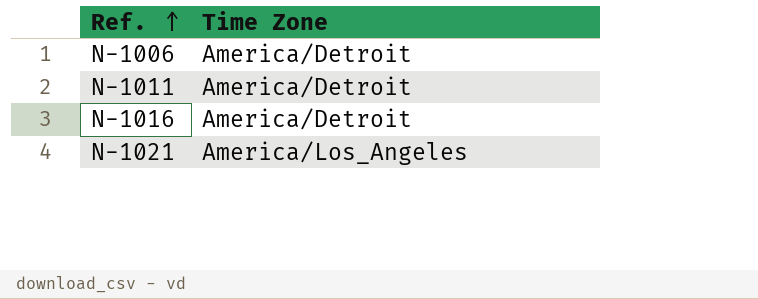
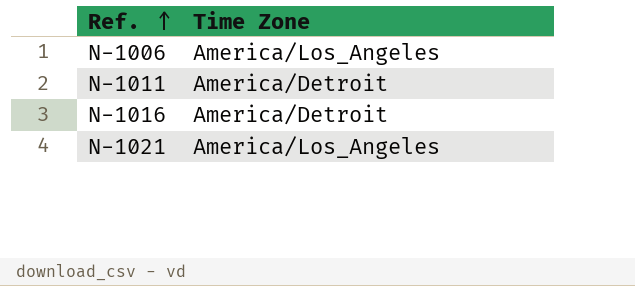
N-1006 | Time Zone: America/Detroit -> America/Los_Angeles

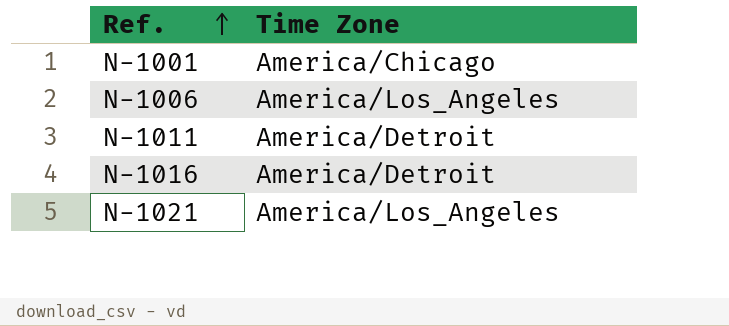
row N-1001: none -> America/Chicago

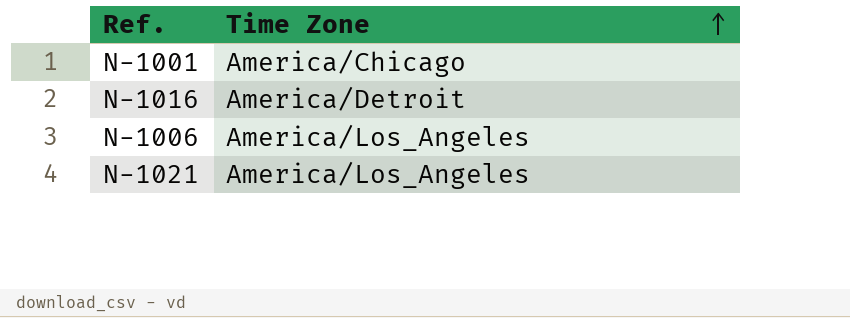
row order: Ref. ascending -> Time Zone ascending
row N-1011: America/Detroit -> none

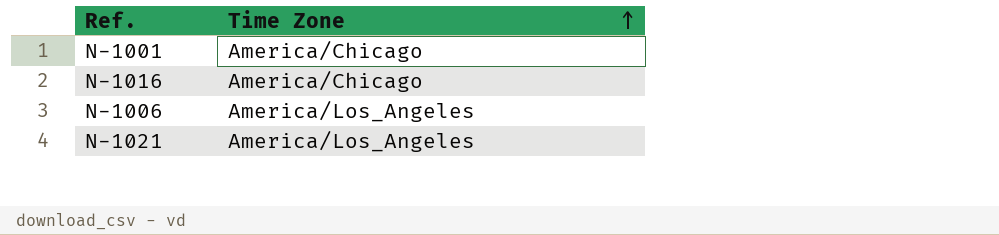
N-1016 | Time Zone: America/Detroit -> America/Chicago

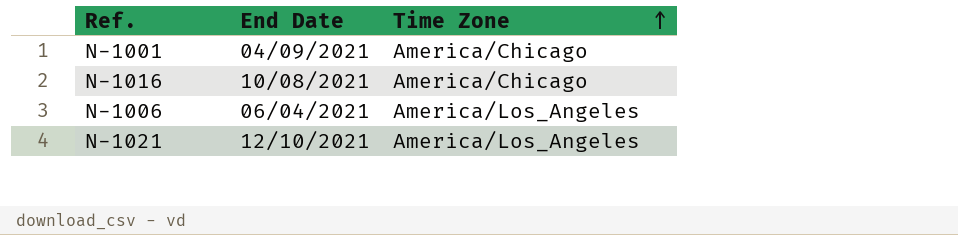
column End Date | position: none -> 2

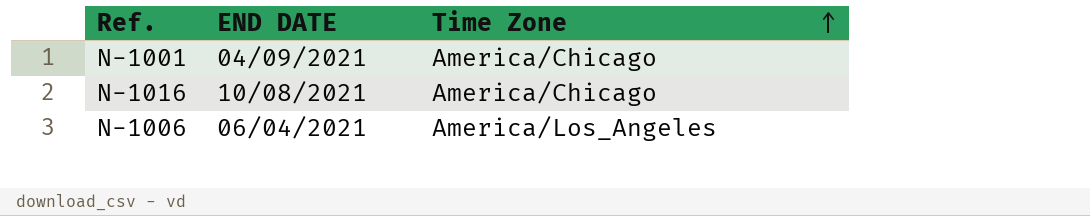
column name: End Date -> END DATE
row N-1021: 12/10/2021 | America/Los_Angeles -> none

